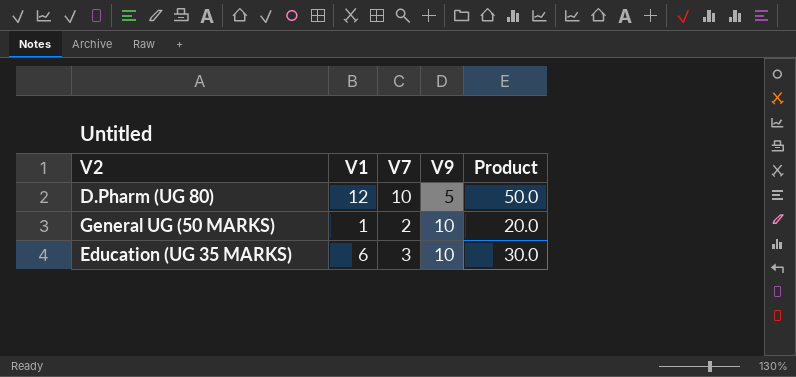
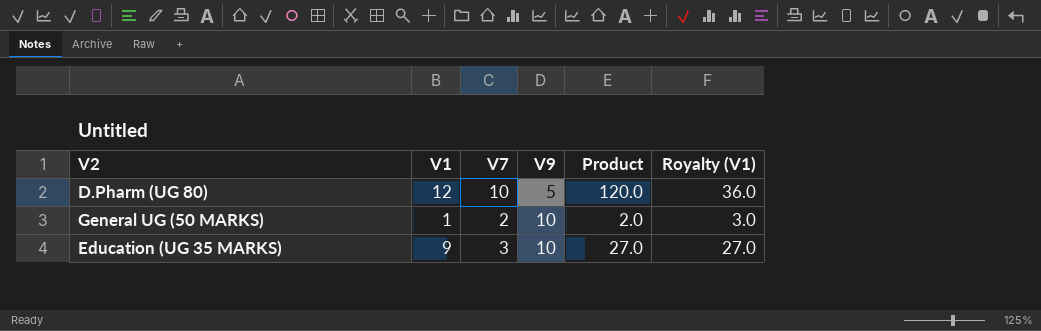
column Product | formula: [V7] * [V9] -> [V1] * [V7]
column Royalty (V1) | formula: none -> [V1] * 3
Education (UG 35 MARKS) | V1: 6 -> 9

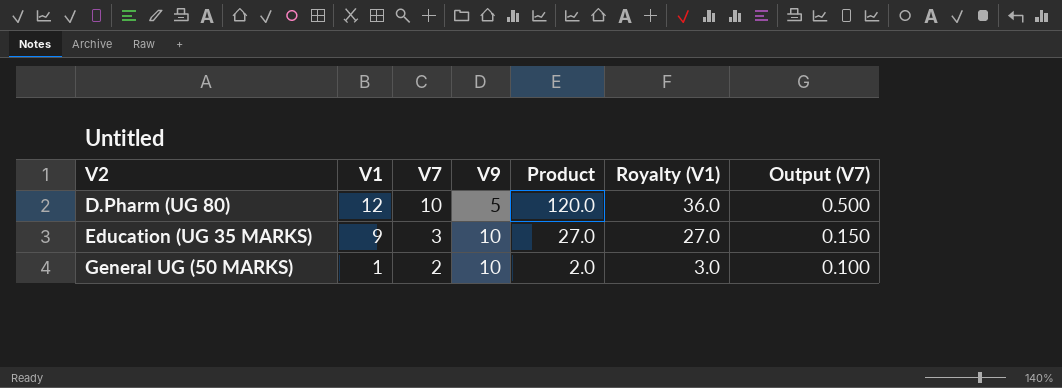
row order: V9 ascending -> V2 ascending
column Output (V7) | formula: none -> [V7] * 0.05

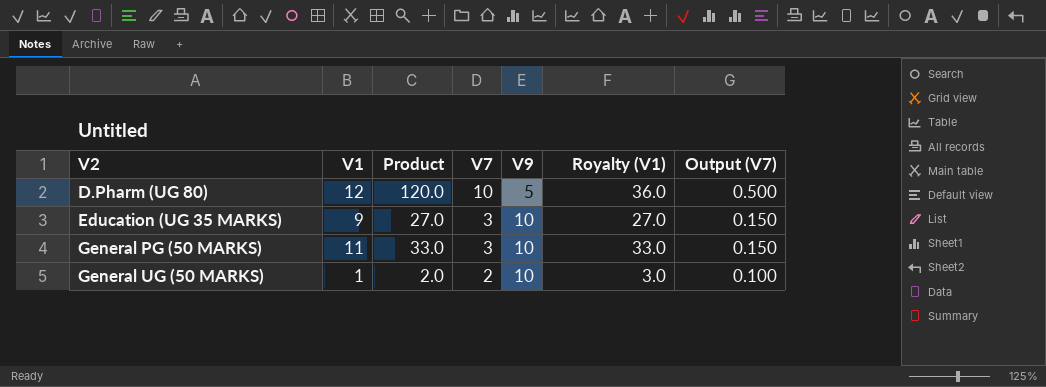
column Product | position: 5 -> 3
row General PG (50 MARKS): none -> 11 | 33.0 | 3 | 10 | 33.0 | 0.150

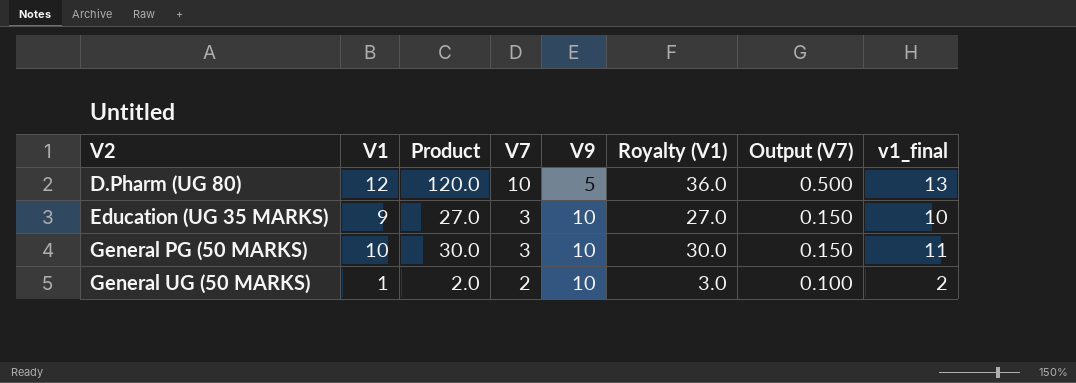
column v1_final | formula: none -> [V1] + 1
General PG (50 MARKS) | V1: 11 -> 10
General PG (50 MARKS) | Product: 33.0 -> 30.0
General PG (50 MARKS) | Royalty (V1): 33.0 -> 30.0

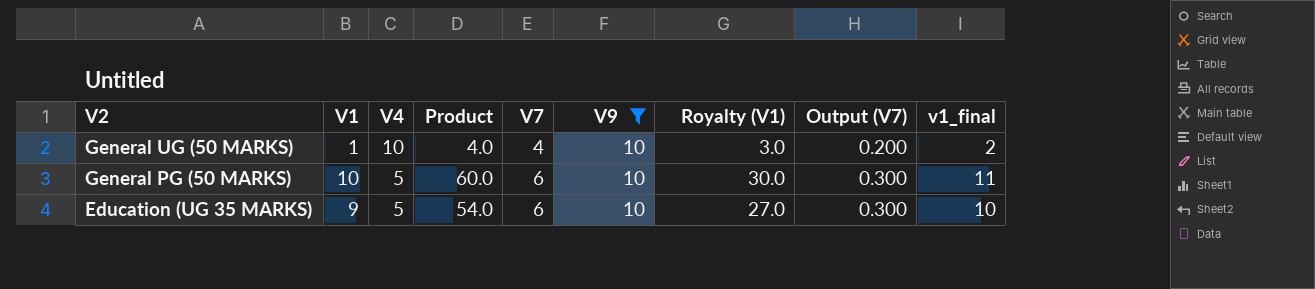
filter: none -> V9 = 10
row order: V2 ascending -> V2 descending
column V4 | position: none -> 3
General UG (50 MARKS) | Product: 2.0 -> 4.0
General UG (50 MARKS) | V7: 2 -> 4
General UG (50 MARKS) | Output (V7): 0.100 -> 0.200
General PG (50 MARKS) | Product: 30.0 -> 60.0
General PG (50 MARKS) | V7: 3 -> 6
General PG (50 MARKS) | Output (V7): 0.150 -> 0.300
Education (UG 35 MARKS) | Product: 27.0 -> 54.0
Education (UG 35 MARKS) | V7: 3 -> 6
Education (UG 35 MARKS) | Output (V7): 0.150 -> 0.300

